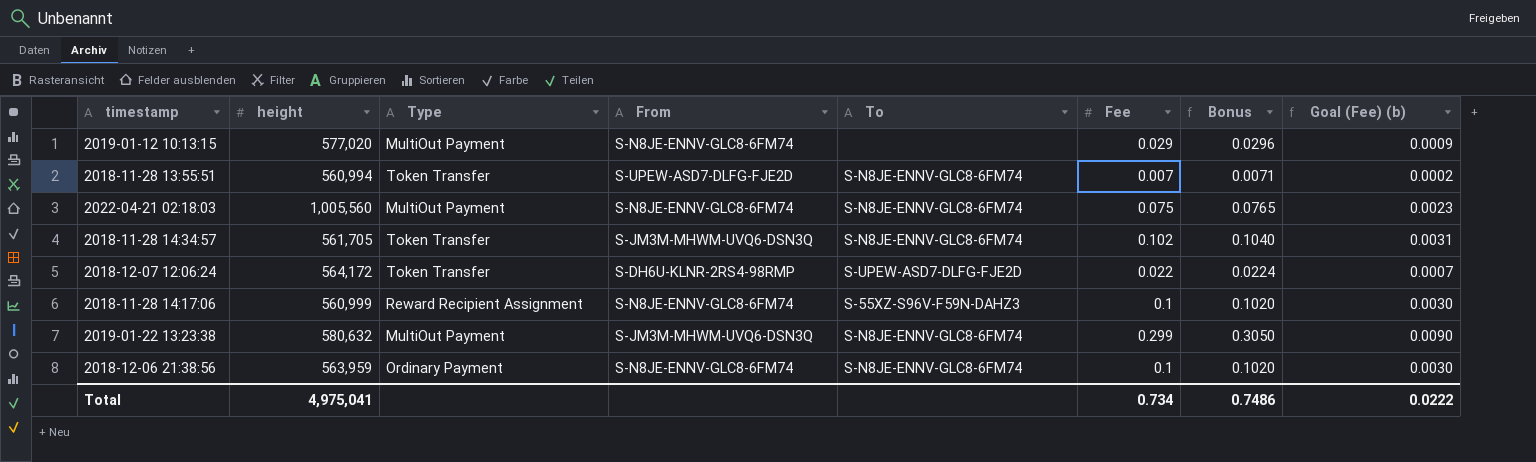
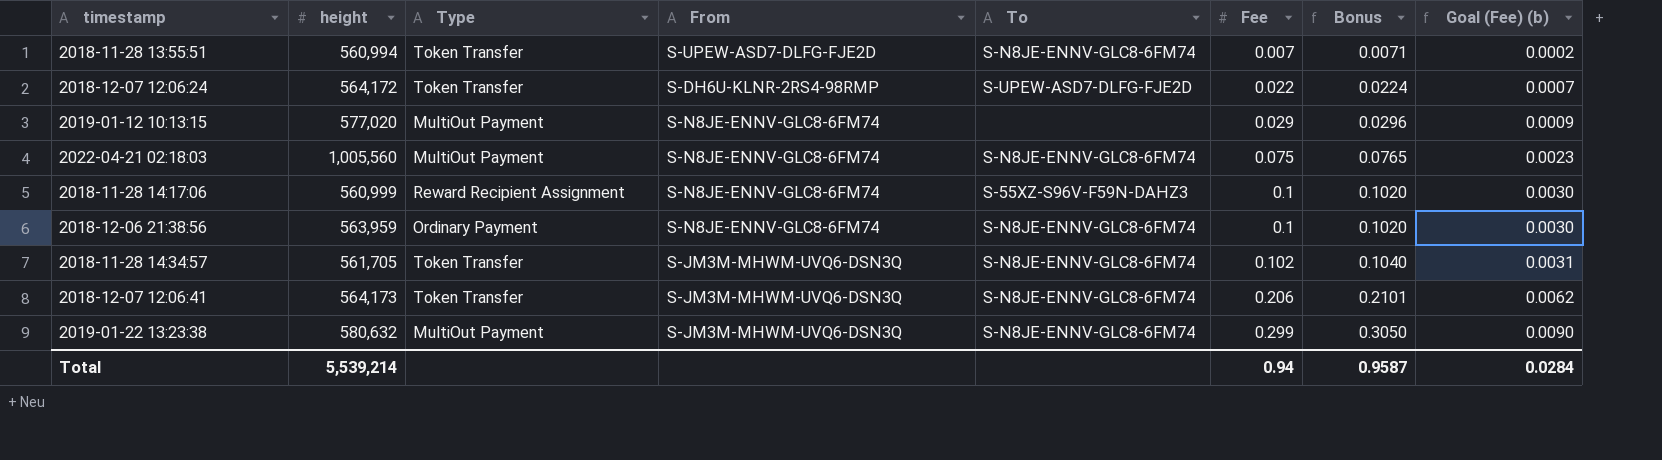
row order: none -> Fee ascending
row 2018-12-07 12:06:41: none -> 564,173 | Token Transfer | S-JM3M-MHWM-UVQ6-DSN3Q | S-N8JE-ENNV-GLC8-6FM74 | 0.206 | 0.2101 | 0.0062
Total | height: 4,975,041 -> 5,539,214
Total | Fee: 0.734 -> 0.94
Total | Bonus: 0.7486 -> 0.9587
Total | Goal (Fee) (b): 0.0222 -> 0.0284

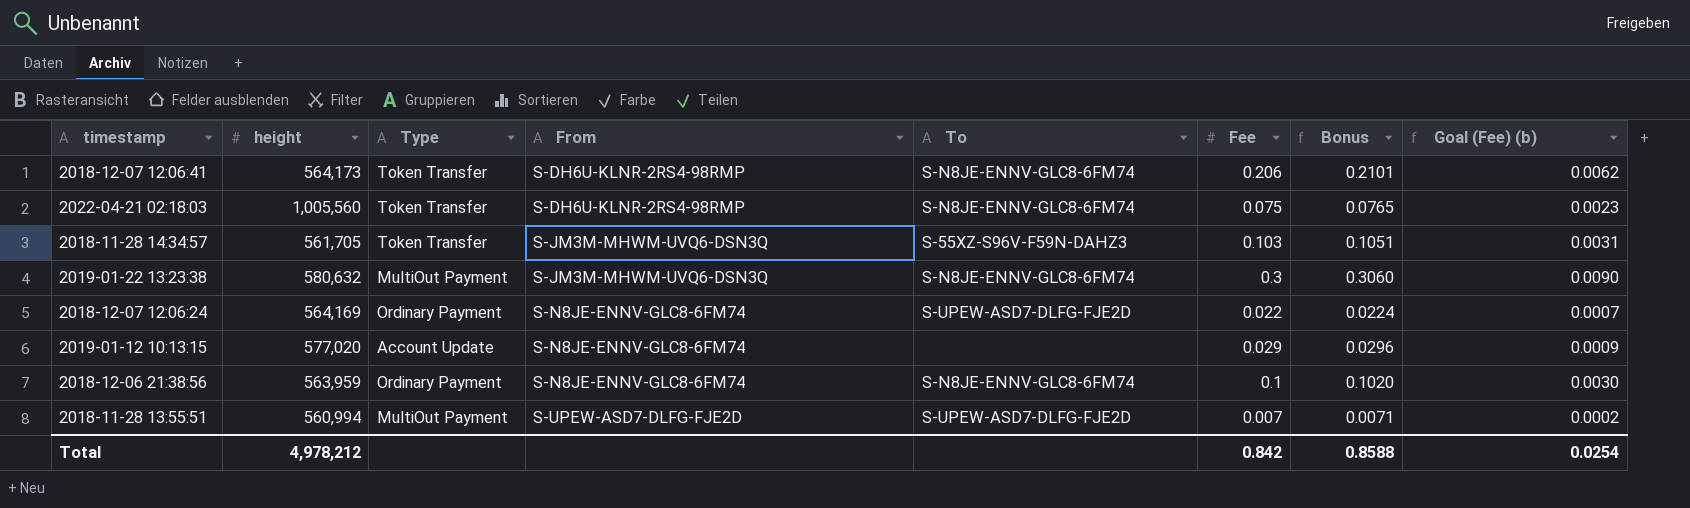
row order: Fee ascending -> From ascending
row 2018-11-28 14:17:06: 560,999 | Reward Recipient Assignment | S-N8JE-ENNV-GLC8-6FM74 | S-55XZ-S96V-F59N-DAHZ3 | 0.1 | 0.1020 | 0.0030 -> none
2018-12-07 12:06:41 | From: S-JM3M-MHWM-UVQ6-DSN3Q -> S-DH6U-KLNR-2RS4-98RMP
2022-04-21 02:18:03 | Type: MultiOut Payment -> Token Transfer
2022-04-21 02:18:03 | From: S-N8JE-ENNV-GLC8-6FM74 -> S-DH6U-KLNR-2RS4-98RMP
2018-11-28 14:34:57 | To: S-N8JE-ENNV-GLC8-6FM74 -> S-55XZ-S96V-F59N-DAHZ3
2018-11-28 14:34:57 | Fee: 0.102 -> 0.103
2018-11-28 14:34:57 | Bonus: 0.1040 -> 0.1051
2019-01-22 13:23:38 | Fee: 0.299 -> 0.3
2019-01-22 13:23:38 | Bonus: 0.3050 -> 0.3060
2018-12-07 12:06:24 | height: 564,172 -> 564,169
2018-12-07 12:06:24 | Type: Token Transfer -> Ordinary Payment
2018-12-07 12:06:24 | From: S-DH6U-KLNR-2RS4-98RMP -> S-N8JE-ENNV-GLC8-6FM74
2019-01-12 10:13:15 | Type: MultiOut Payment -> Account Update
2018-11-28 13:55:51 | Type: Token Transfer -> MultiOut Payment
2018-11-28 13:55:51 | To: S-N8JE-ENNV-GLC8-6FM74 -> S-UPEW-ASD7-DLFG-FJE2D
Total | height: 5,539,214 -> 4,978,212
Total | Fee: 0.94 -> 0.842
Total | Bonus: 0.9587 -> 0.8588
Total | Goal (Fee) (b): 0.0284 -> 0.0254

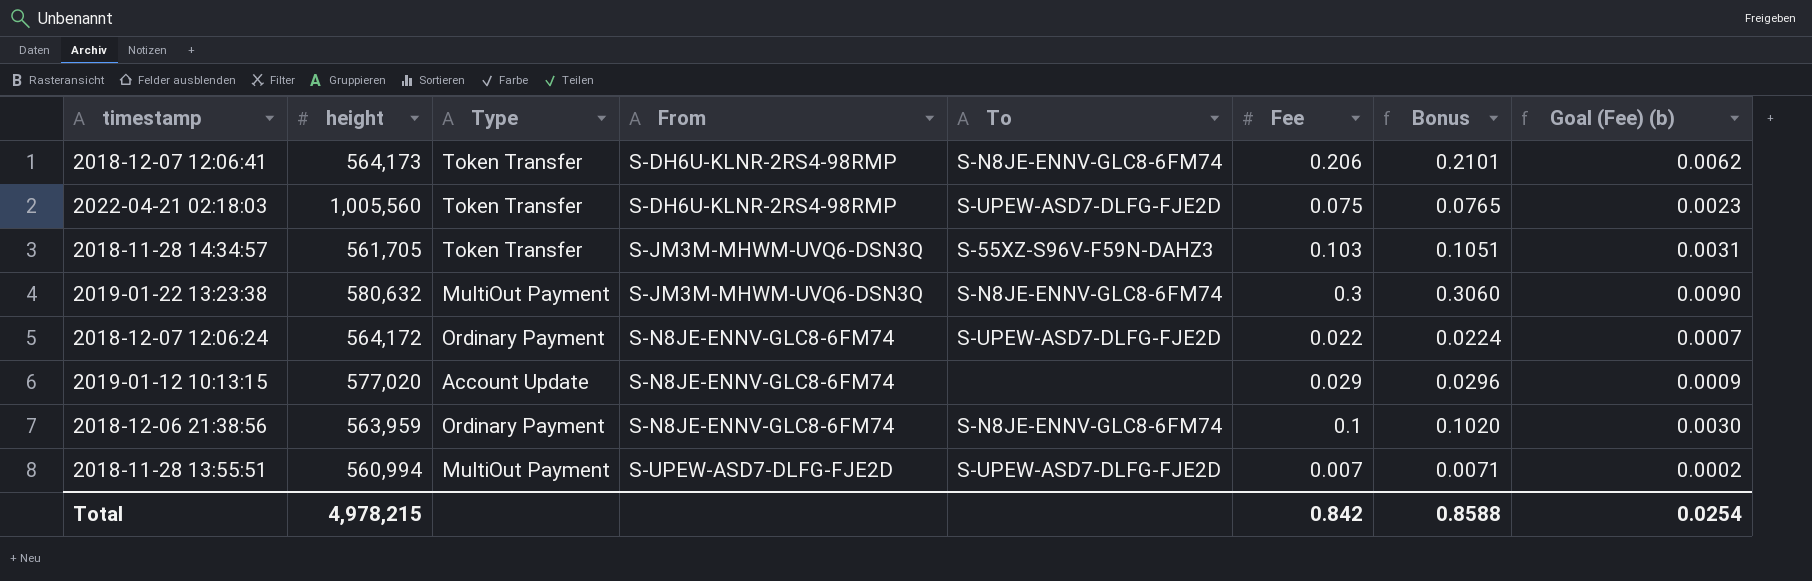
2022-04-21 02:18:03 | To: S-N8JE-ENNV-GLC8-6FM74 -> S-UPEW-ASD7-DLFG-FJE2D
2018-12-07 12:06:24 | height: 564,169 -> 564,172
Total | height: 4,978,212 -> 4,978,215

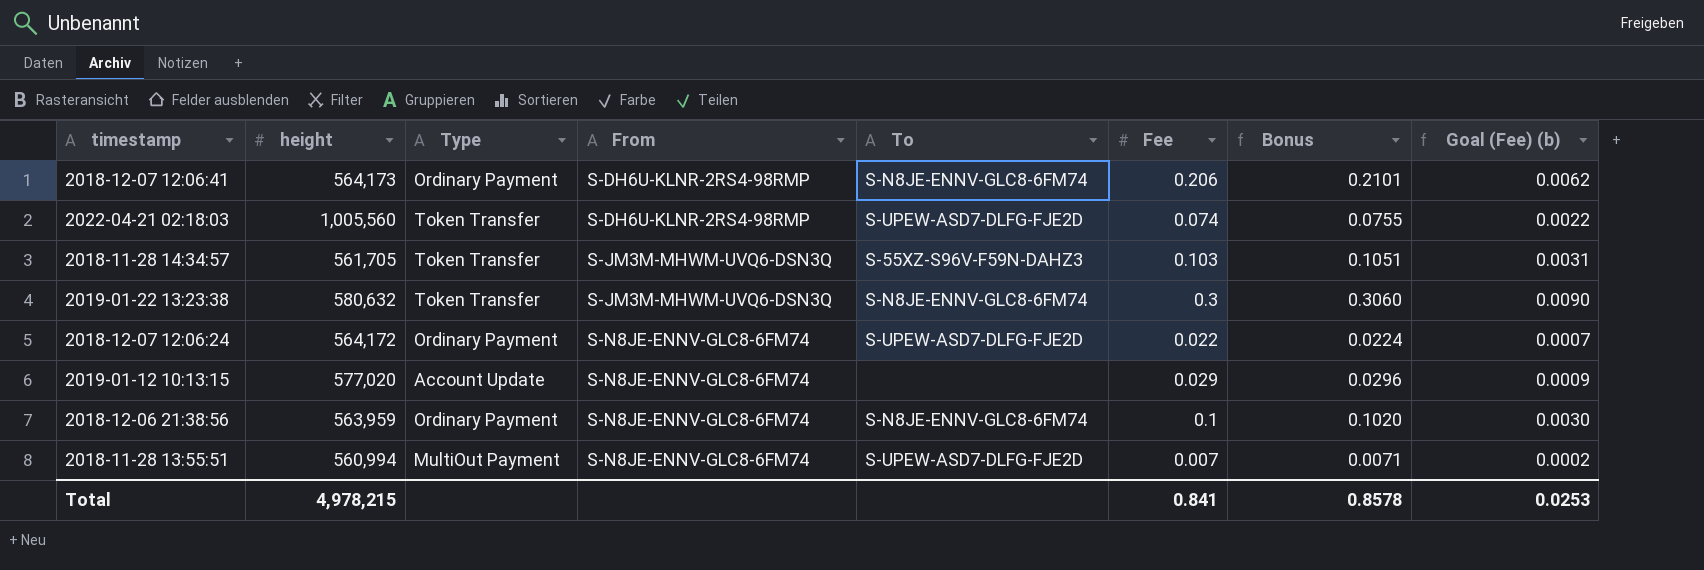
2018-12-07 12:06:41 | Type: Token Transfer -> Ordinary Payment
2022-04-21 02:18:03 | Fee: 0.075 -> 0.074
2022-04-21 02:18:03 | Bonus: 0.0765 -> 0.0755
2022-04-21 02:18:03 | Goal (Fee) (b): 0.0023 -> 0.0022
2019-01-22 13:23:38 | Type: MultiOut Payment -> Token Transfer
2018-11-28 13:55:51 | From: S-UPEW-ASD7-DLFG-FJE2D -> S-N8JE-ENNV-GLC8-6FM74
Total | Fee: 0.842 -> 0.841
Total | Bonus: 0.8588 -> 0.8578
Total | Goal (Fee) (b): 0.0254 -> 0.0253

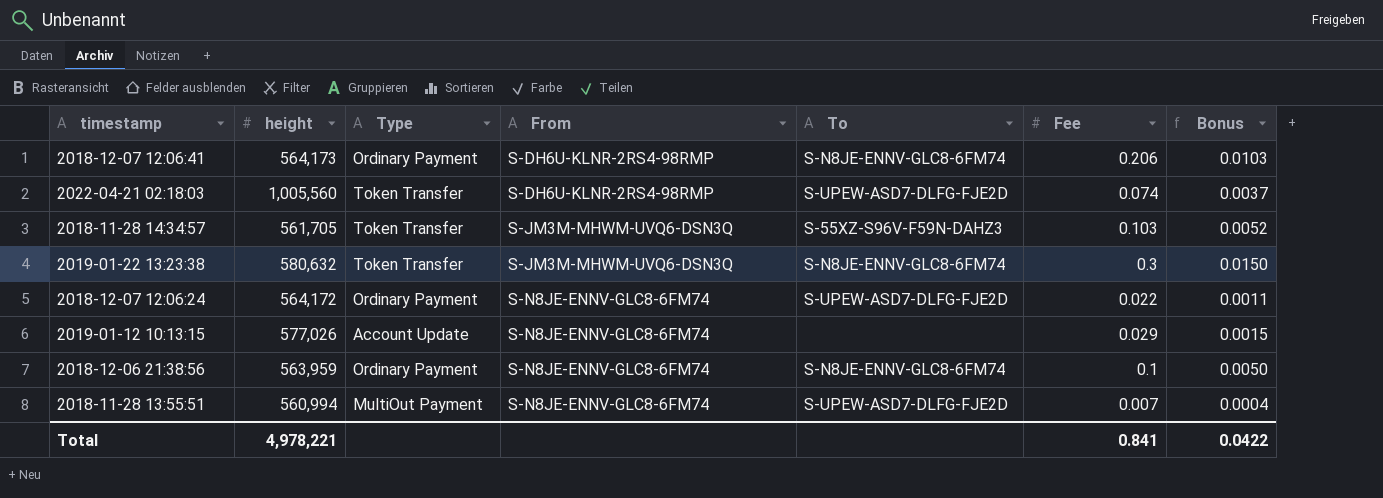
column Goal (Fee) (b) | formula: [Fee] * 0.03 -> none
column Bonus | formula: [Fee] * 1.02 -> [Fee] * 0.05
2019-01-12 10:13:15 | height: 577,020 -> 577,026
Total | height: 4,978,215 -> 4,978,221
Total | Bonus: 0.8578 -> 0.0422

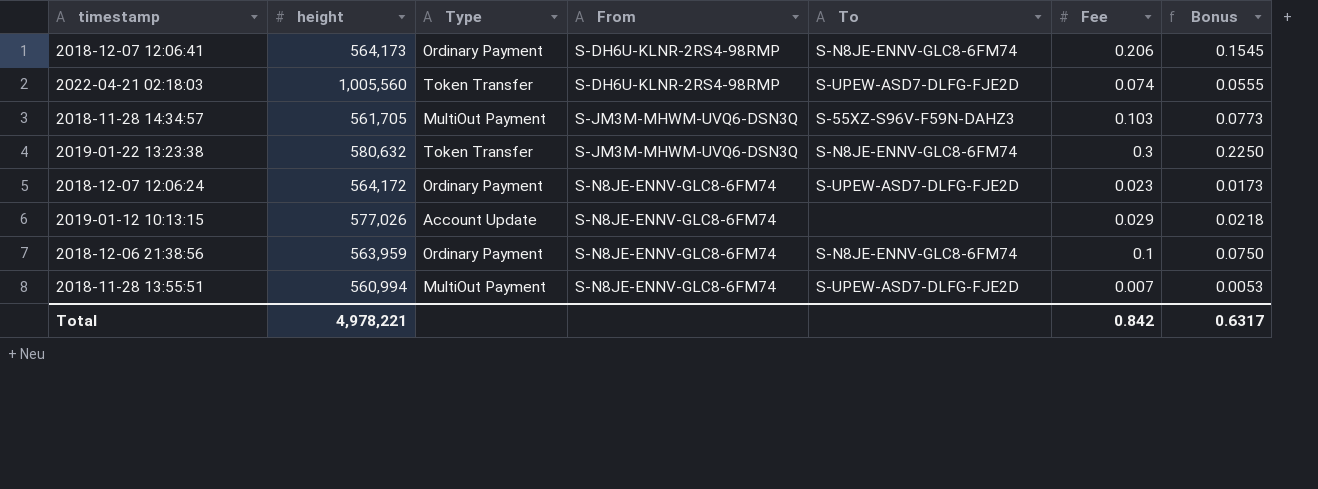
column Bonus | formula: [Fee] * 0.05 -> [Fee] * 0.75
2018-11-28 14:34:57 | Type: Token Transfer -> MultiOut Payment
2018-12-07 12:06:24 | Fee: 0.022 -> 0.023
Total | Fee: 0.841 -> 0.842
Total | Bonus: 0.0422 -> 0.6317

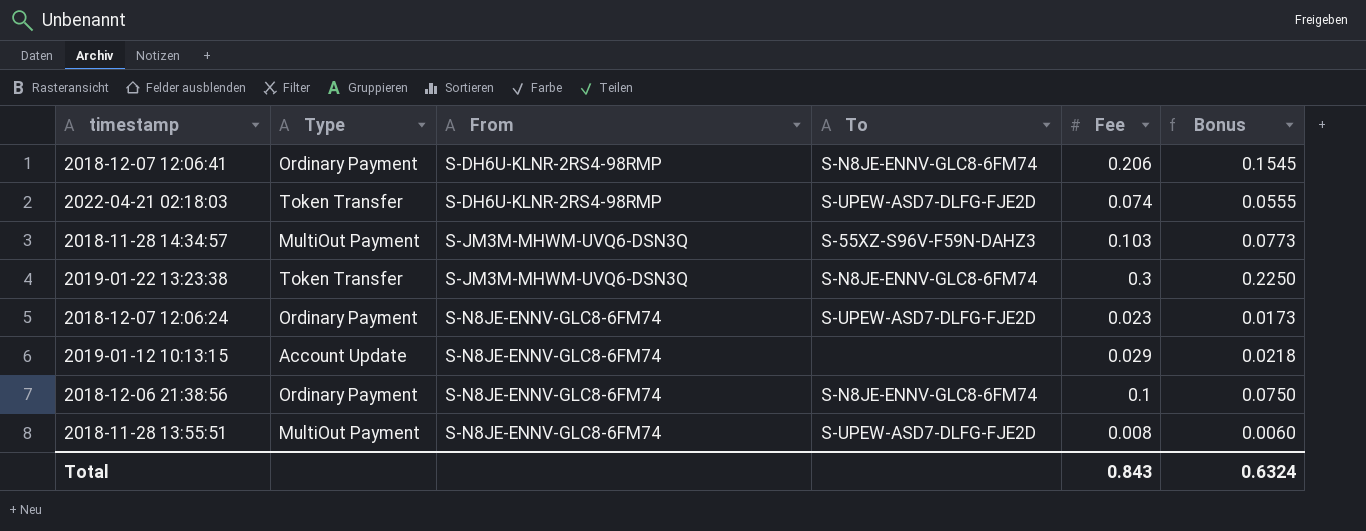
column height | position: 2 -> none
2018-11-28 13:55:51 | Fee: 0.007 -> 0.008
2018-11-28 13:55:51 | Bonus: 0.0053 -> 0.0060
Total | Fee: 0.842 -> 0.843
Total | Bonus: 0.6317 -> 0.6324

